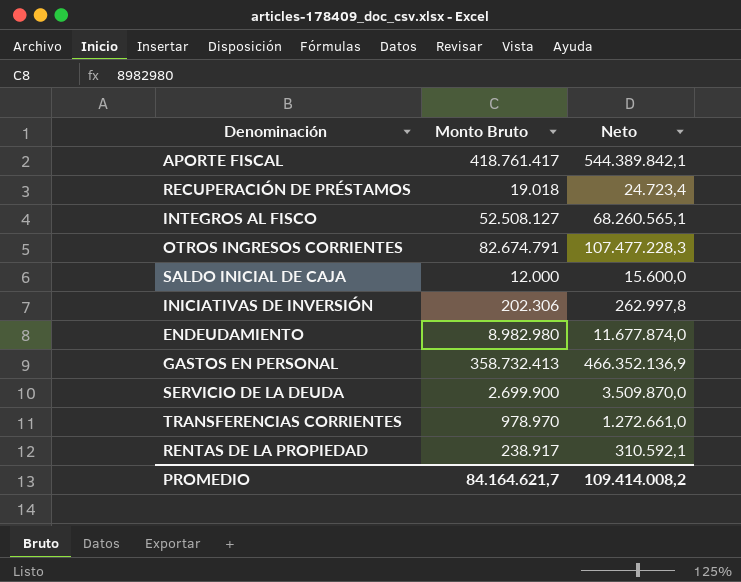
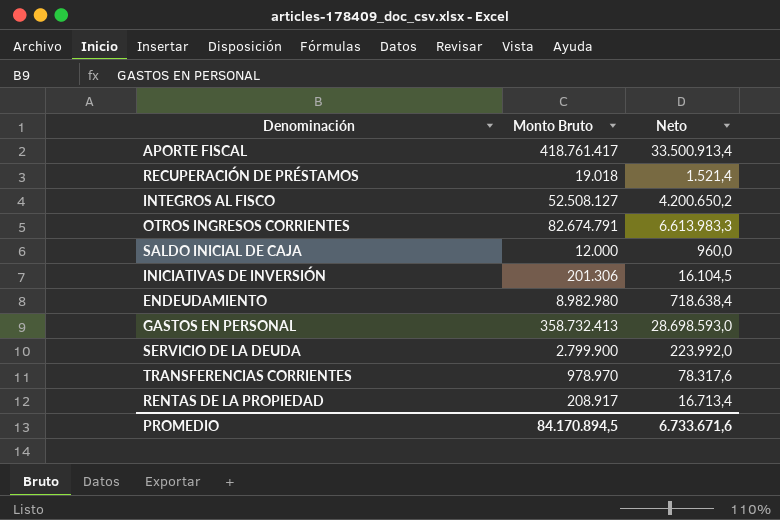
column Neto | formula: [Monto Bruto] * 1,3 -> [Monto Bruto] * 0,08
INICIATIVAS DE INVERSIÓN | Monto Bruto: 202.306 -> 201.306
SERVICIO DE LA DEUDA | Monto Bruto: 2.699.900 -> 2.799.900
RENTAS DE LA PROPIEDAD | Monto Bruto: 238.917 -> 208.917
PROMEDIO | Monto Bruto: 84.164.621,7 -> 84.170.894,5
PROMEDIO | Neto: 109.414.008,2 -> 6.733.671,6

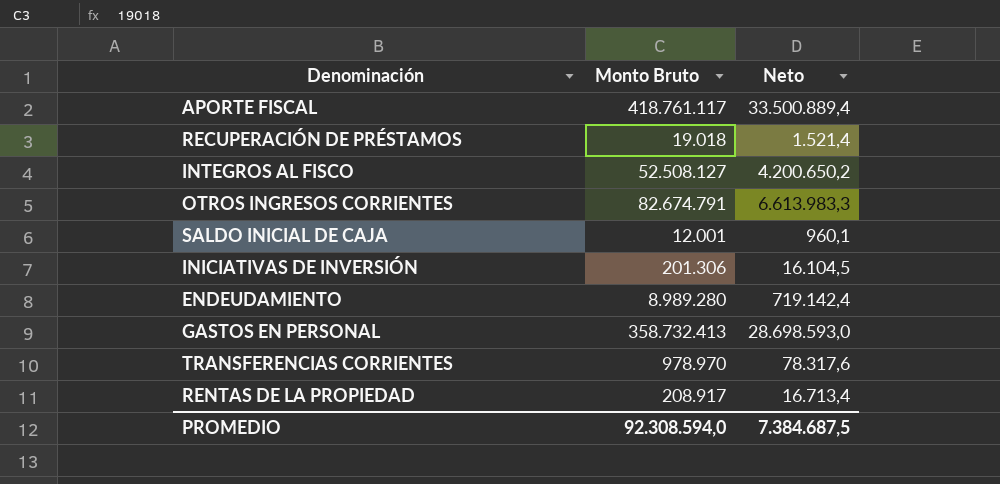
row SERVICIO DE LA DEUDA: 2.799.900 | 223.992,0 -> none
APORTE FISCAL | Monto Bruto: 418.761.417 -> 418.761.117
APORTE FISCAL | Neto: 33.500.913,4 -> 33.500.889,4
SALDO INICIAL DE CAJA | Monto Bruto: 12.000 -> 12.001
SALDO INICIAL DE CAJA | Neto: 960,0 -> 960,1
ENDEUDAMIENTO | Monto Bruto: 8.982.980 -> 8.989.280
ENDEUDAMIENTO | Neto: 718.638,4 -> 719.142,4
PROMEDIO | Monto Bruto: 84.170.894,5 -> 92.308.594,0
PROMEDIO | Neto: 6.733.671,6 -> 7.384.687,5

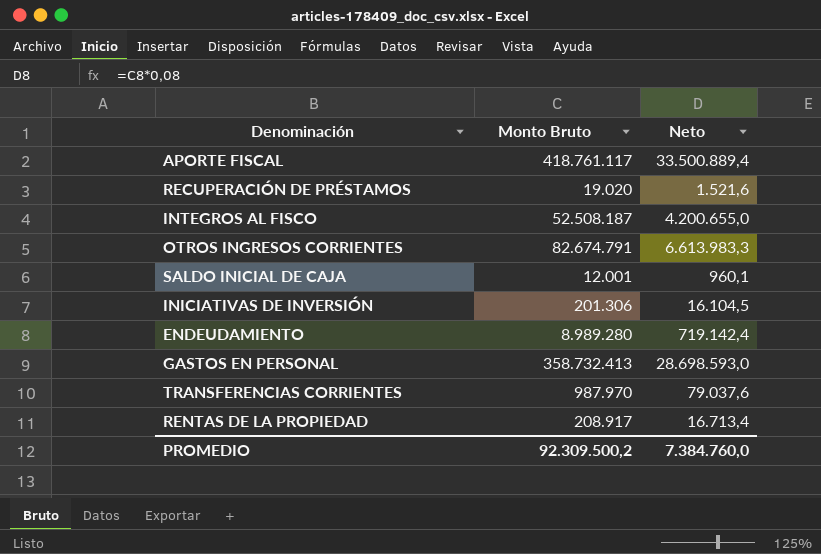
RECUPERACIÓN DE PRÉSTAMOS | Monto Bruto: 19.018 -> 19.020
RECUPERACIÓN DE PRÉSTAMOS | Neto: 1.521,4 -> 1.521,6
INTEGROS AL FISCO | Monto Bruto: 52.508.127 -> 52.508.187
INTEGROS AL FISCO | Neto: 4.200.650,2 -> 4.200.655,0
TRANSFERENCIAS CORRIENTES | Monto Bruto: 978.970 -> 987.970
TRANSFERENCIAS CORRIENTES | Neto: 78.317,6 -> 79.037,6
PROMEDIO | Monto Bruto: 92.308.594,0 -> 92.309.500,2
PROMEDIO | Neto: 7.384.687,5 -> 7.384.760,0

